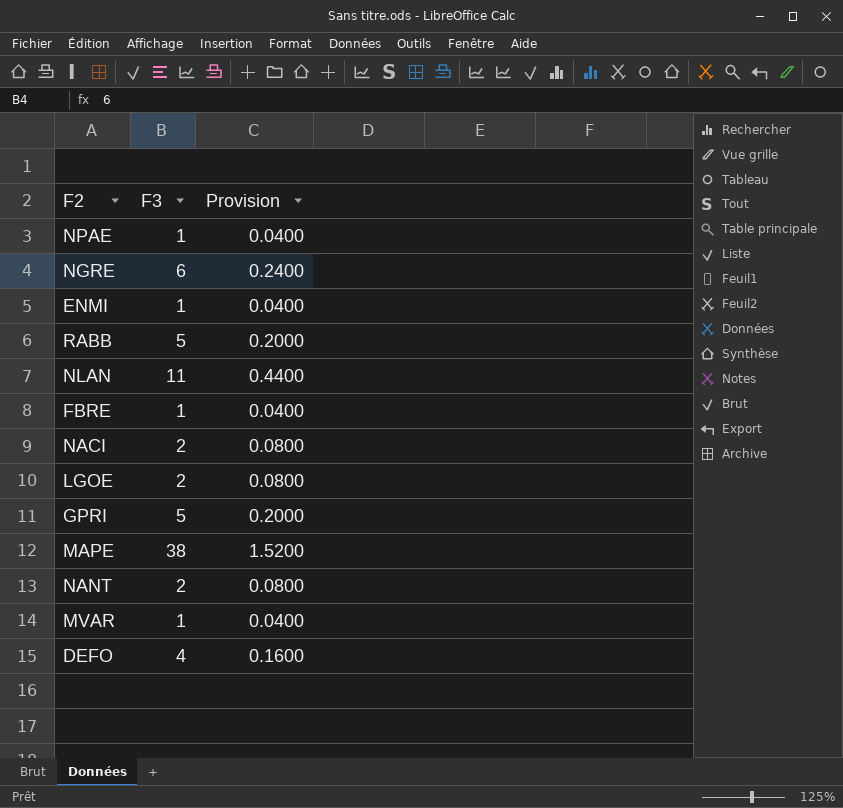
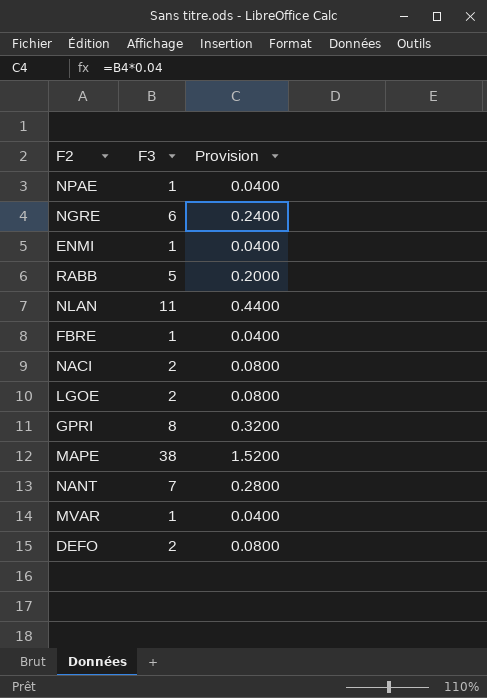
GPRI | F3: 5 -> 8
GPRI | Provision: 0.2000 -> 0.3200
NANT | F3: 2 -> 7
NANT | Provision: 0.0800 -> 0.2800
DEFO | F3: 4 -> 2
DEFO | Provision: 0.1600 -> 0.0800

